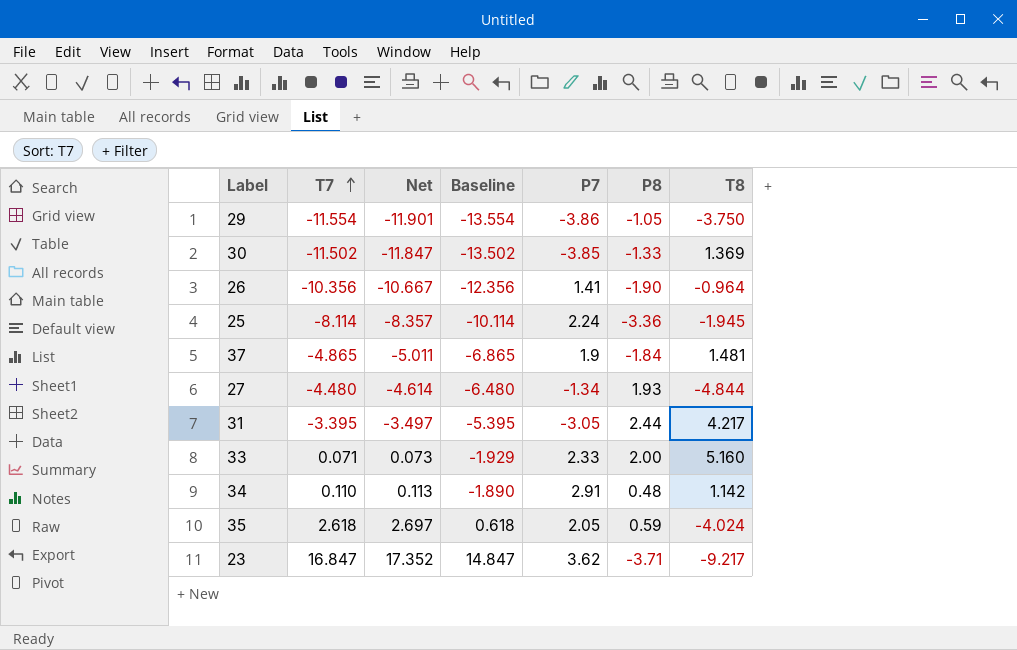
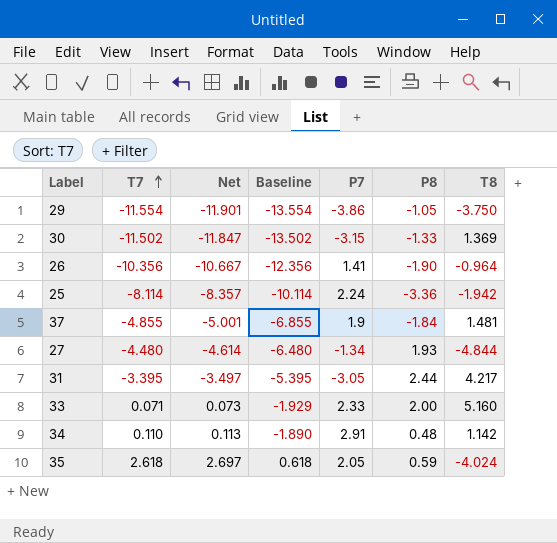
row 23: 16.847 | 17.352 | 14.847 | 3.62 | -3.71 | -9.217 -> none
30 | P7: -3.85 -> -3.15
25 | T8: -1.945 -> -1.942
37 | T7: -4.865 -> -4.855
37 | Net: -5.011 -> -5.001
37 | Baseline: -6.865 -> -6.855

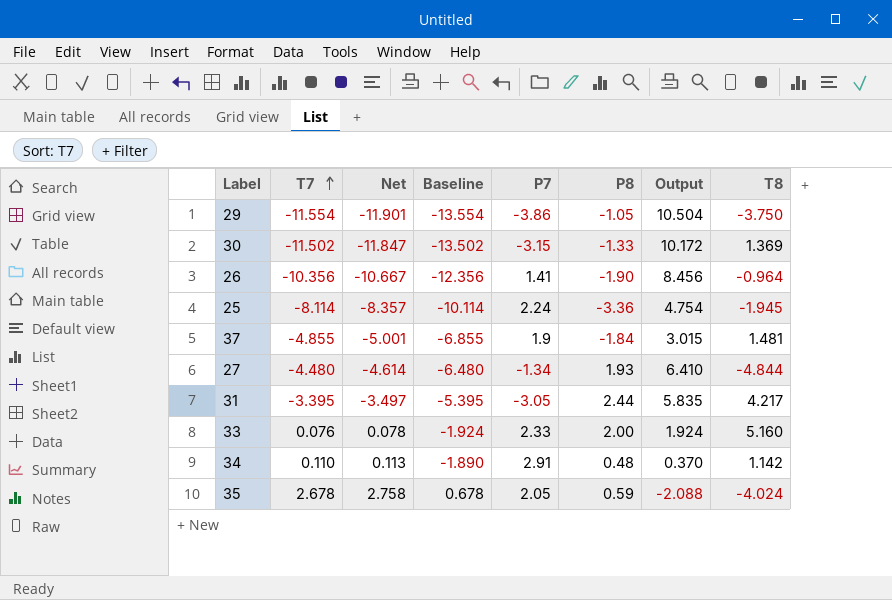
column Output | formula: none -> [P8] - [T7]
25 | T8: -1.942 -> -1.945
33 | T7: 0.071 -> 0.076
33 | Net: 0.073 -> 0.078
33 | Baseline: -1.929 -> -1.924
35 | T7: 2.618 -> 2.678
35 | Net: 2.697 -> 2.758
35 | Baseline: 0.618 -> 0.678

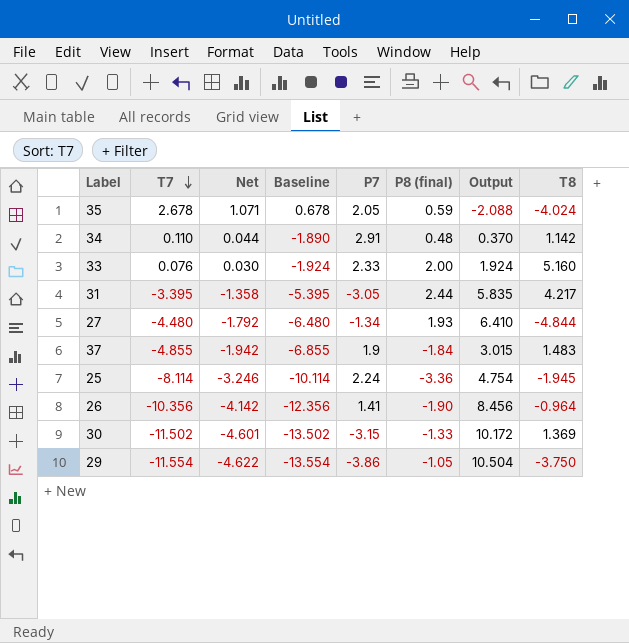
row order: T7 ascending -> T7 descending
column Net | formula: [T7] * 1.03 -> [T7] * 0.4
column name: P8 -> P8 (final)
37 | T8: 1.481 -> 1.483

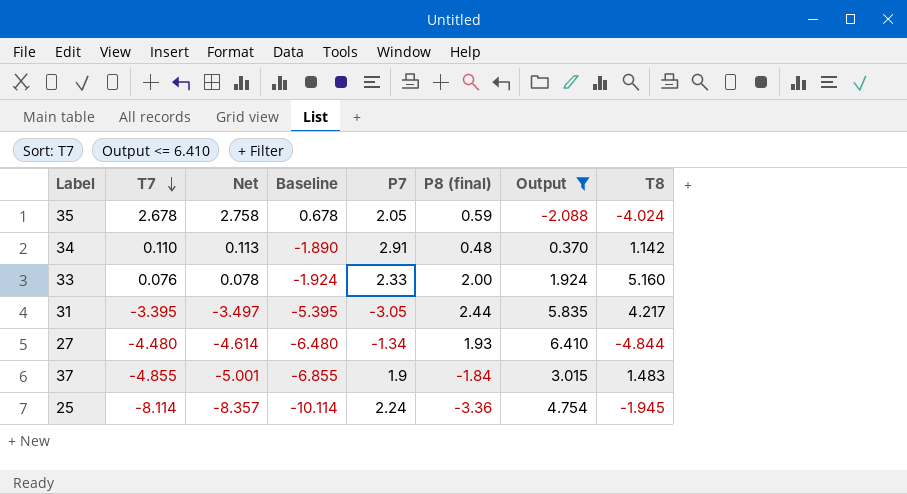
filter: none -> Output <= 6.410
column Net | formula: [T7] * 0.4 -> [T7] * 1.03

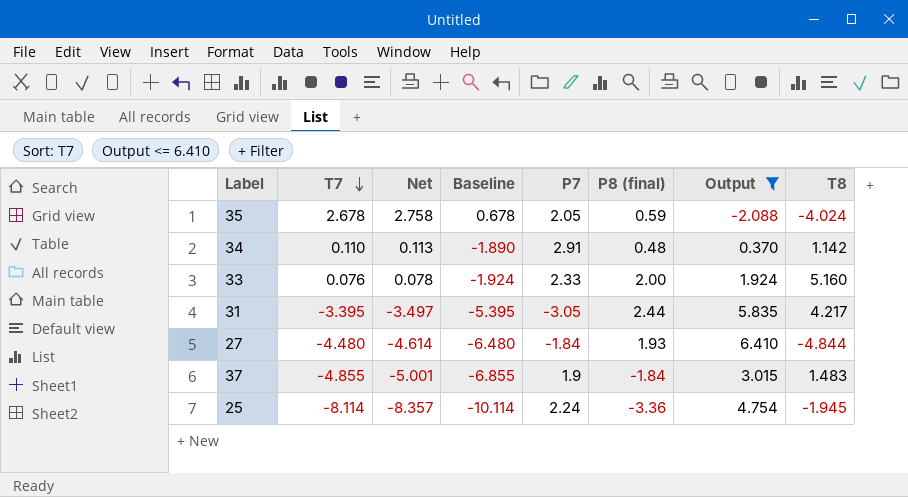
27 | P7: -1.34 -> -1.84

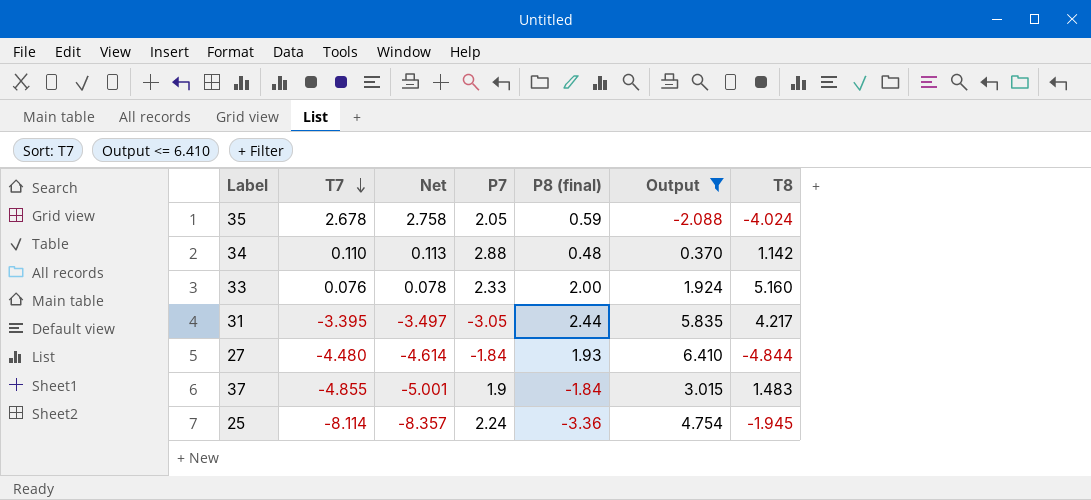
column Baseline | formula: [T7] - 2 -> none
34 | P7: 2.91 -> 2.88

